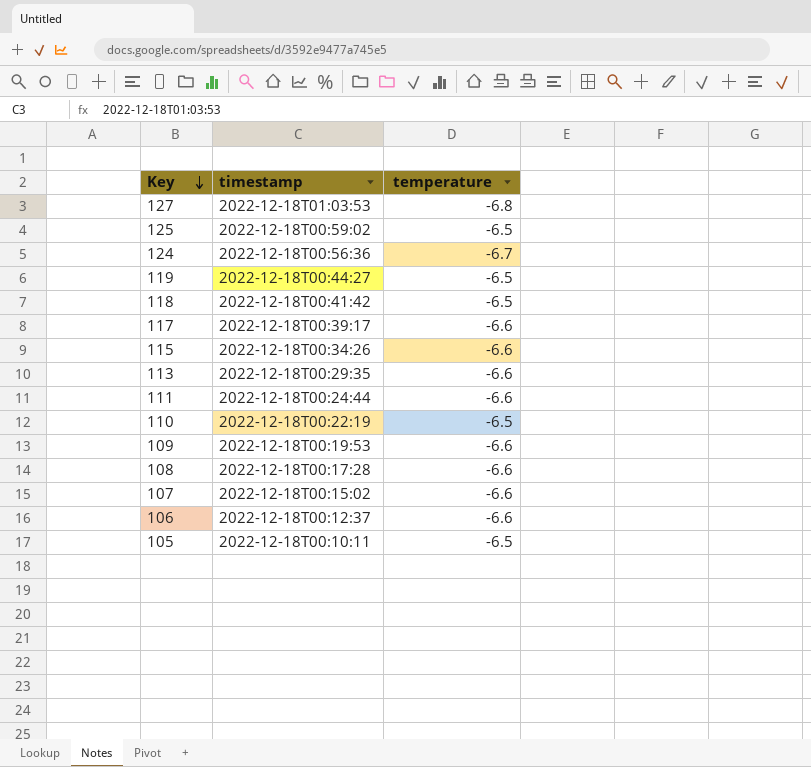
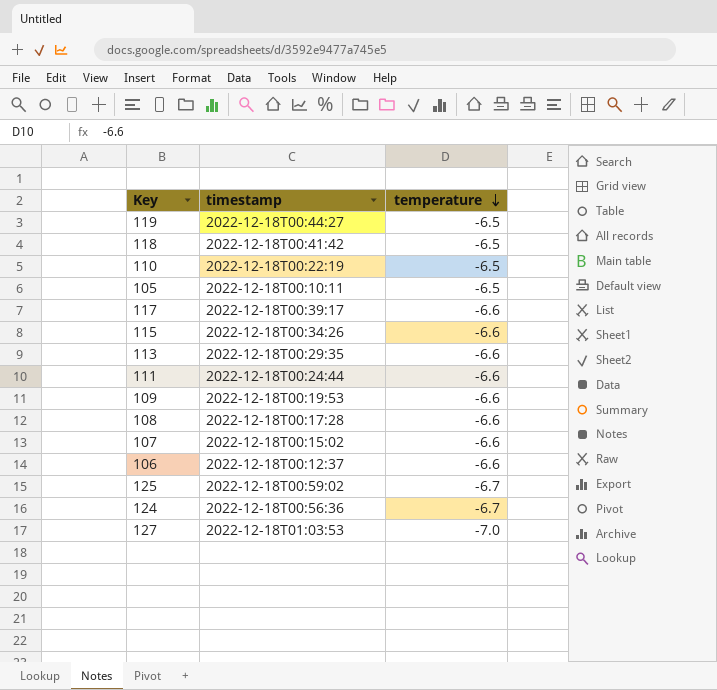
row order: Key descending -> temperature descending
125 | temperature: -6.5 -> -6.7
127 | temperature: -6.8 -> -7.0

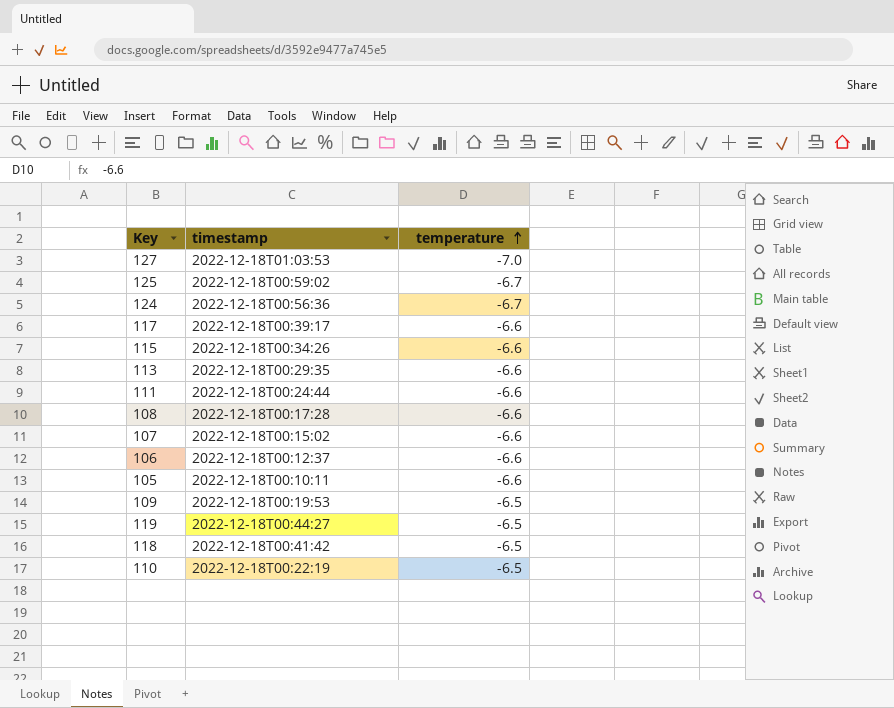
row order: temperature descending -> temperature ascending
105 | temperature: -6.5 -> -6.6
109 | temperature: -6.6 -> -6.5

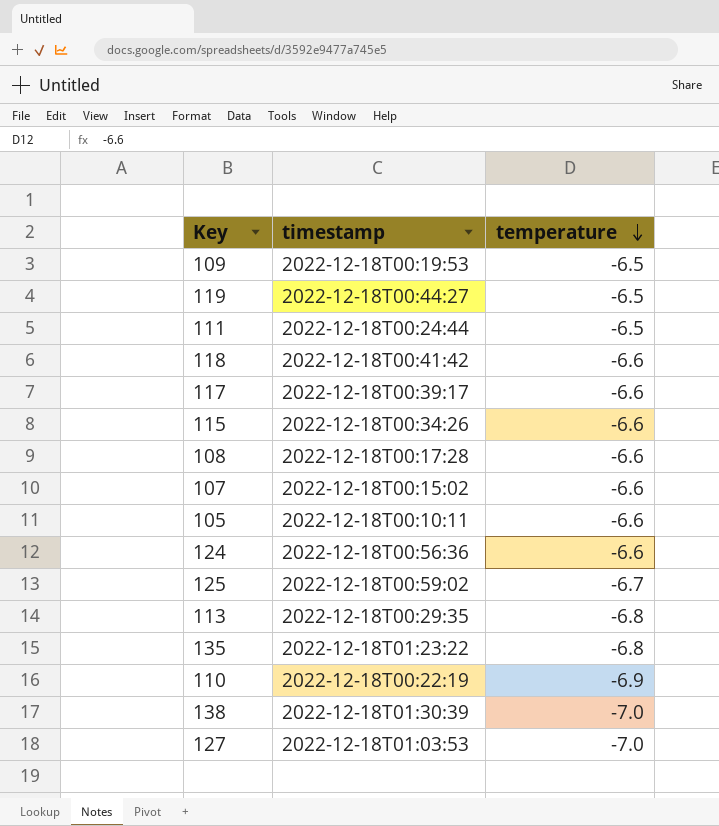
row order: temperature ascending -> temperature descending
row 106: 2022-12-18T00:12:37 | -6.6 -> none
111 | temperature: -6.6 -> -6.5
118 | temperature: -6.5 -> -6.6
124 | temperature: -6.7 -> -6.6
113 | temperature: -6.6 -> -6.8
row 135: none -> 2022-12-18T01:23:22 | -6.8
110 | temperature: -6.5 -> -6.9
row 138: none -> 2022-12-18T01:30:39 | -7.0

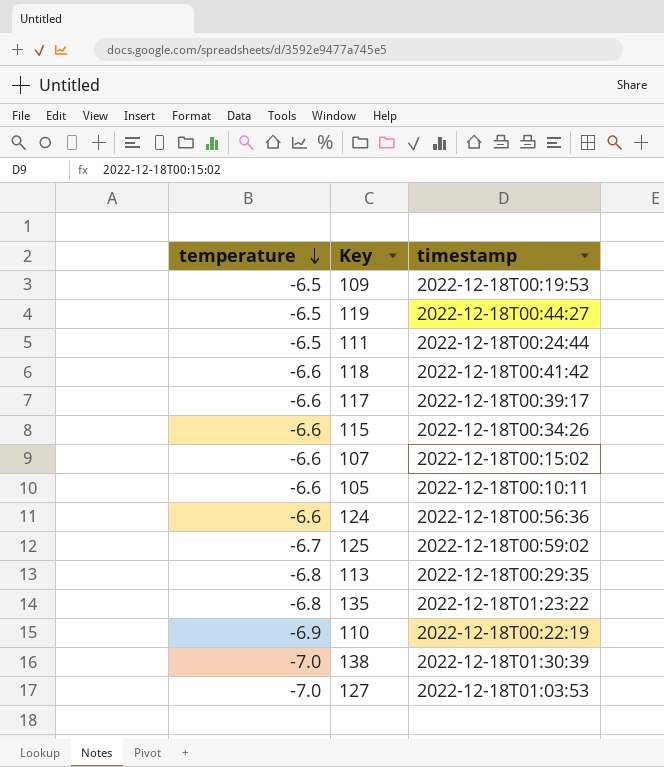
column temperature | position: 3 -> 1
row 108: 2022-12-18T00:17:28 | -6.6 -> none

